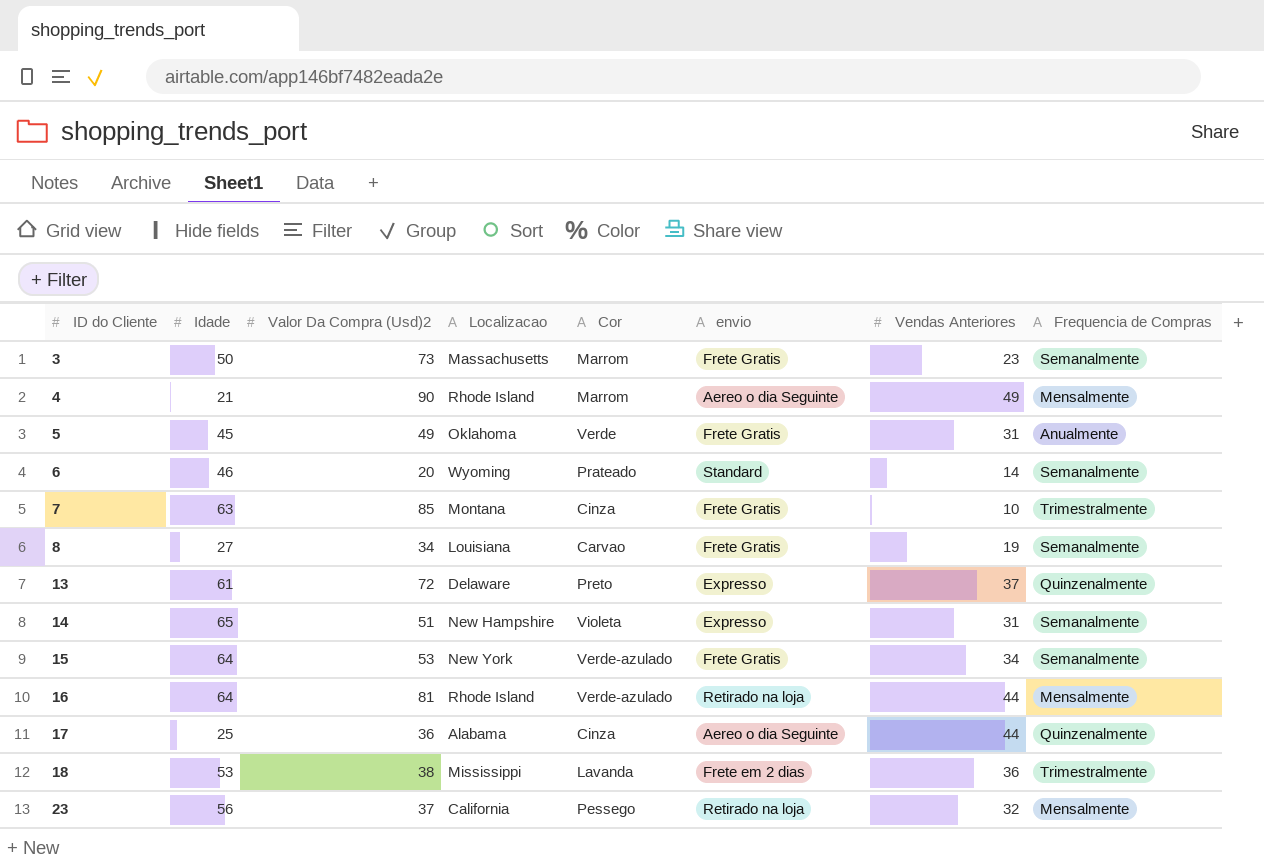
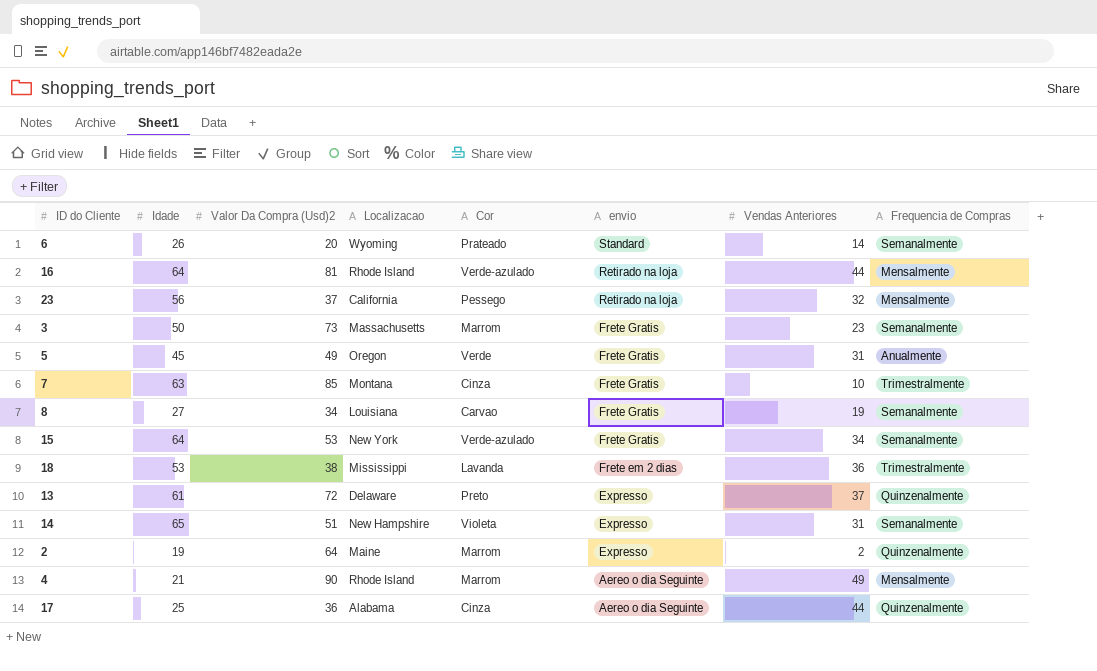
row order: ID do Cliente ascending -> envio descending
6 | Idade: 46 -> 26
5 | Localizacao: Oklahoma -> Oregon
row 2: none -> 19 | 64 | Maine | Marrom | Expresso | 2 | Quinzenalmente

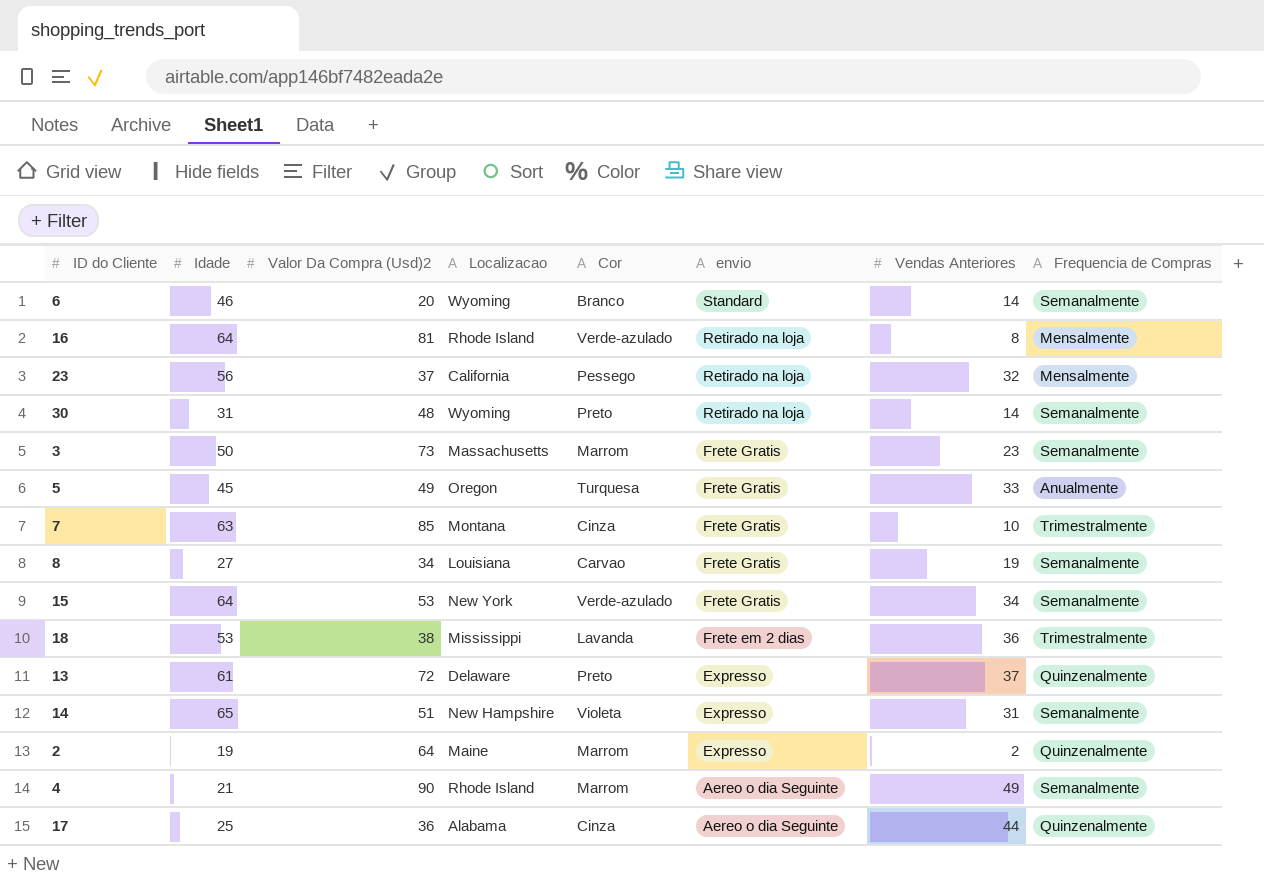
6 | Idade: 26 -> 46
6 | Cor: Prateado -> Branco
16 | Vendas Anteriores: 44 -> 8
row 30: none -> 31 | 48 | Wyoming | Preto | Retirado na loja | 14 | Semanalmente
5 | Cor: Verde -> Turquesa
5 | Vendas Anteriores: 31 -> 33
4 | Frequencia de Compras: Mensalmente -> Semanalmente

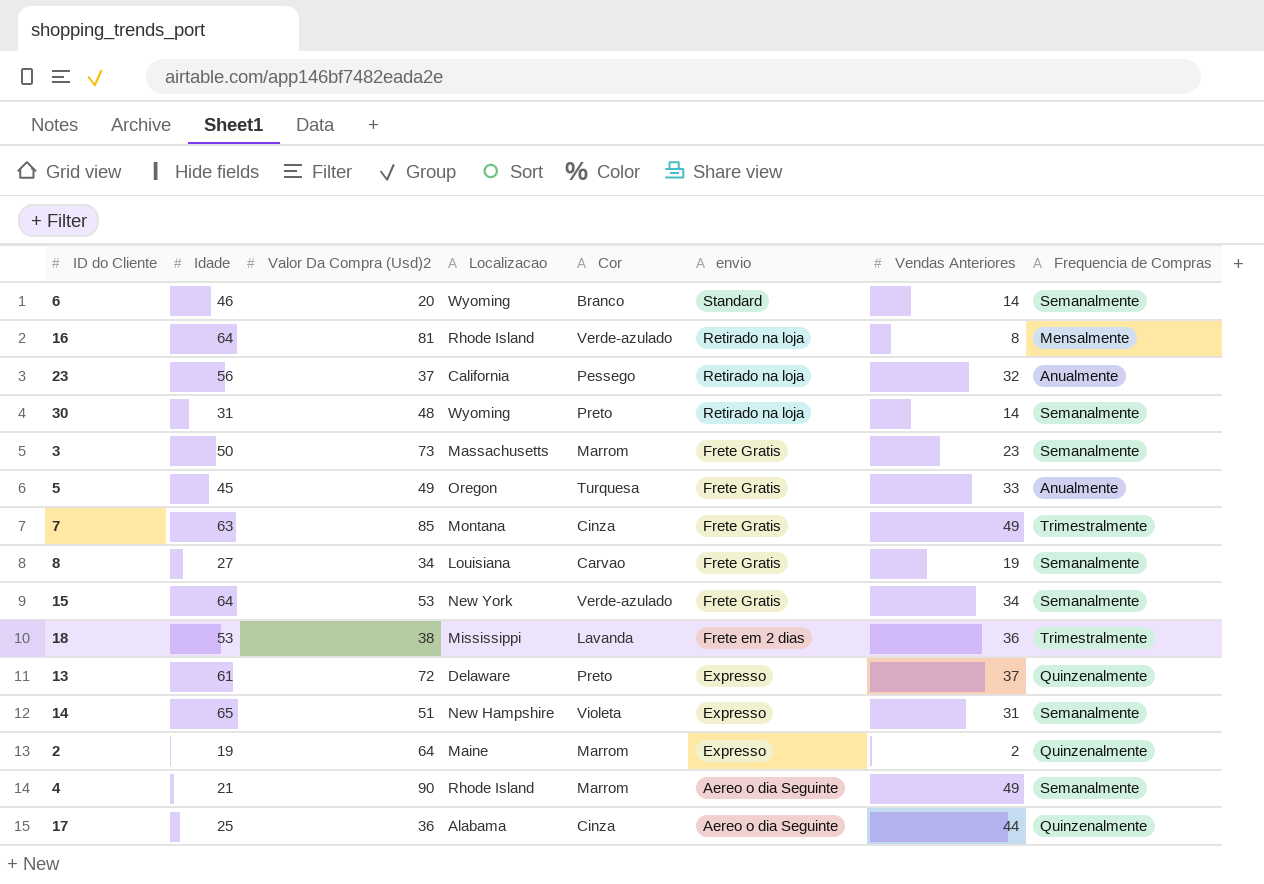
23 | Frequencia de Compras: Mensalmente -> Anualmente
7 | Vendas Anteriores: 10 -> 49

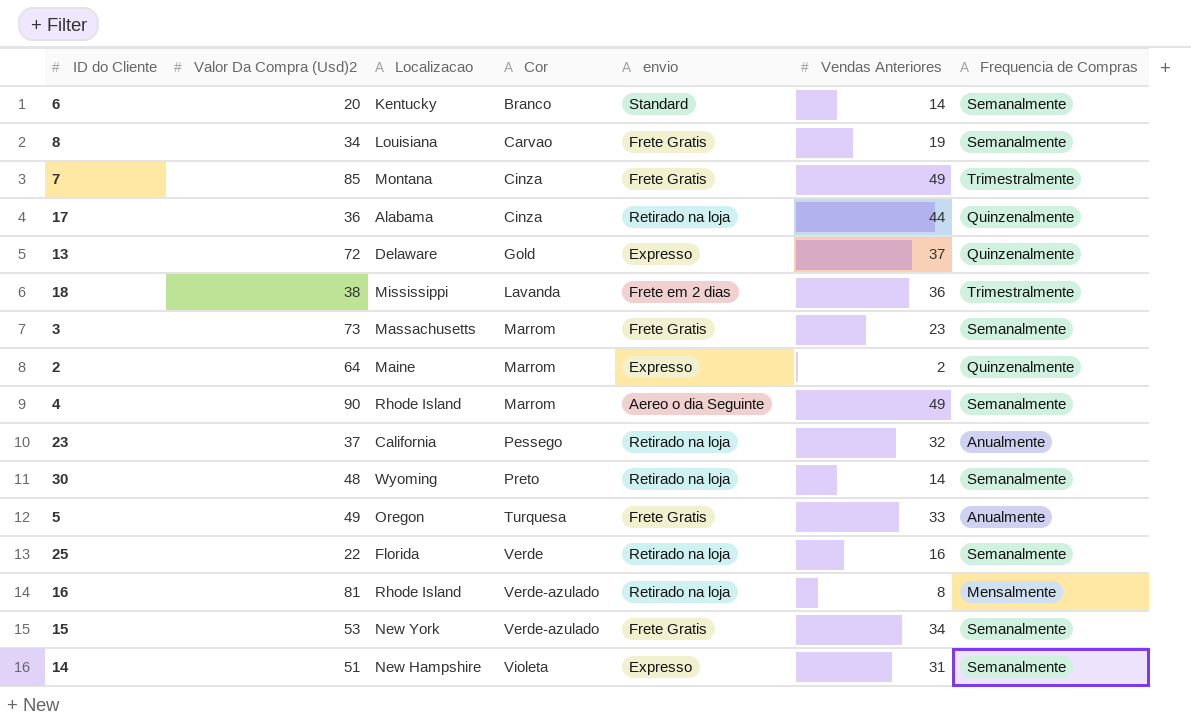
row order: envio descending -> Cor ascending
column Idade | position: 2 -> none
6 | Localizacao: Wyoming -> Kentucky
17 | envio: Aereo o dia Seguinte -> Retirado na loja
13 | Cor: Preto -> Gold
row 25: none -> 22 | Florida | Verde | Retirado na loja | 16 | Semanalmente

